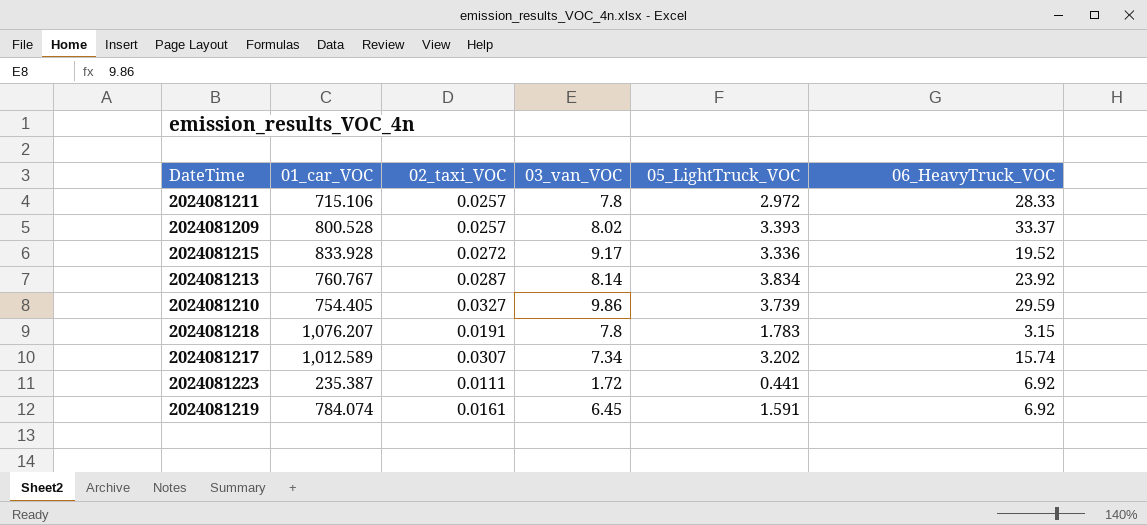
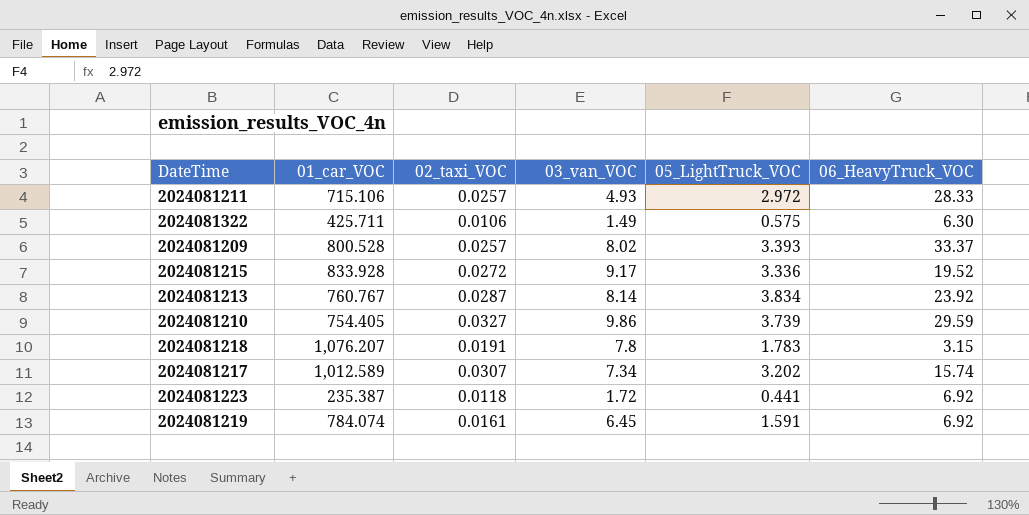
2024081211 | 03_van_VOC: 7.8 -> 4.93
row 2024081322: none -> 425.711 | 0.0106 | 1.49 | 0.575 | 6.30
2024081223 | 02_taxi_VOC: 0.0111 -> 0.0118

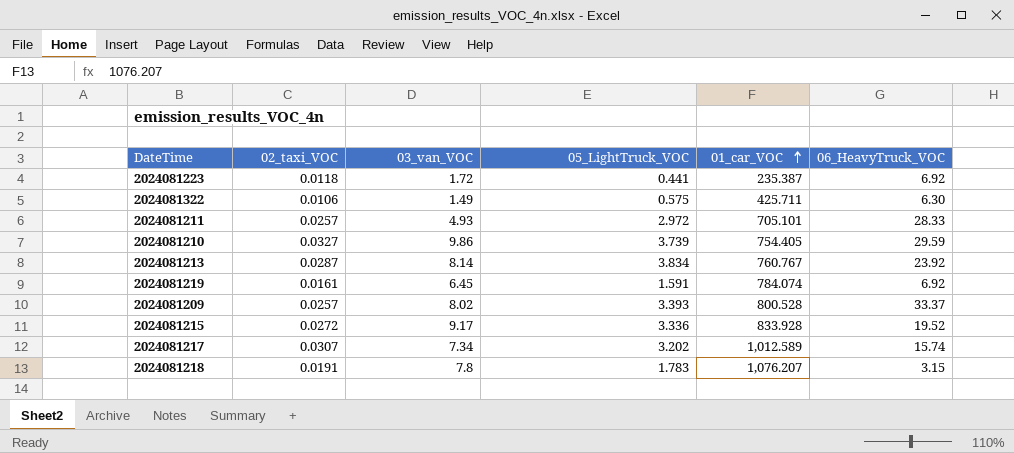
row order: none -> 01_car_VOC ascending
column 01_car_VOC | position: 2 -> 5
2024081211 | 01_car_VOC: 715.106 -> 705.101

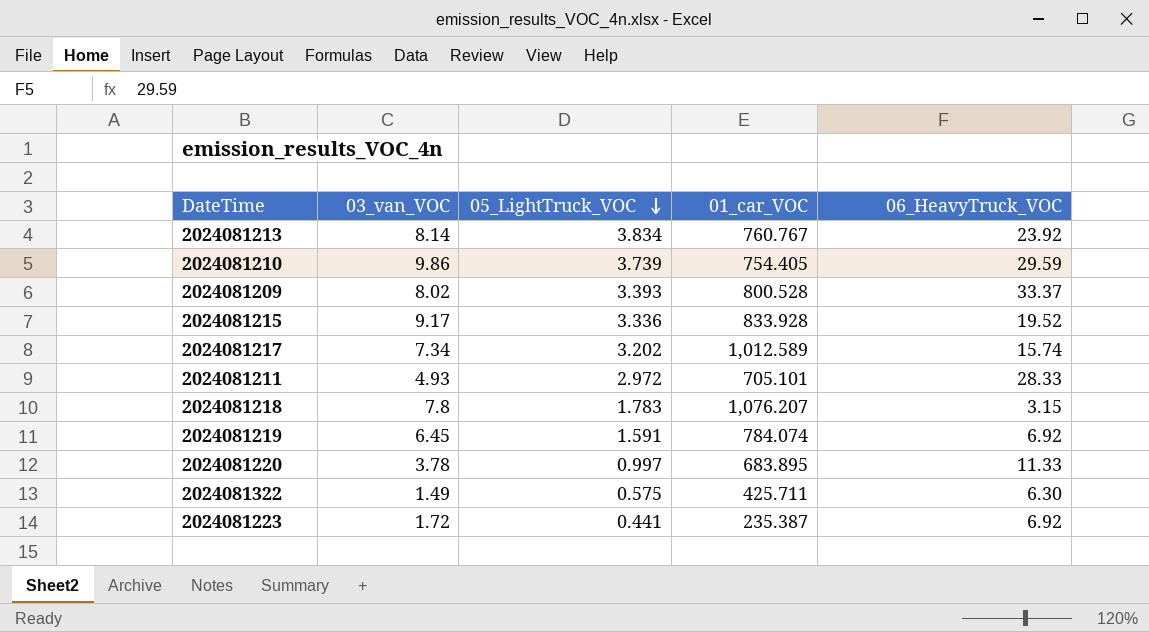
row order: 01_car_VOC ascending -> 05_LightTruck_VOC descending
column 02_taxi_VOC | position: 2 -> none
row 2024081220: none -> 3.78 | 0.997 | 683.895 | 11.33

